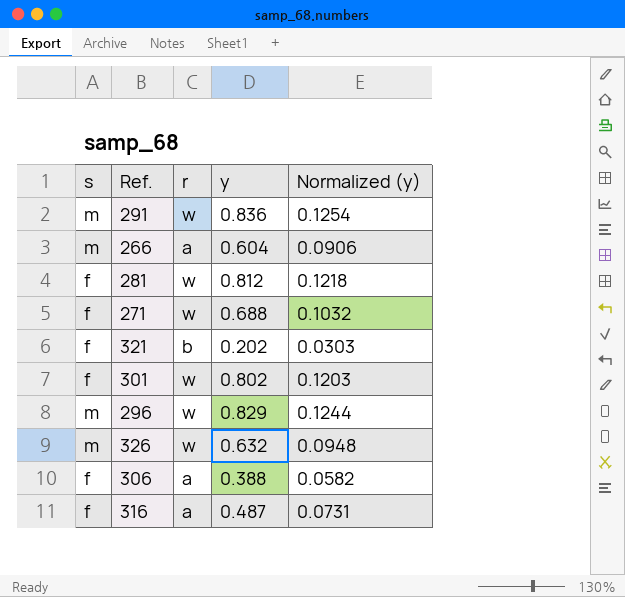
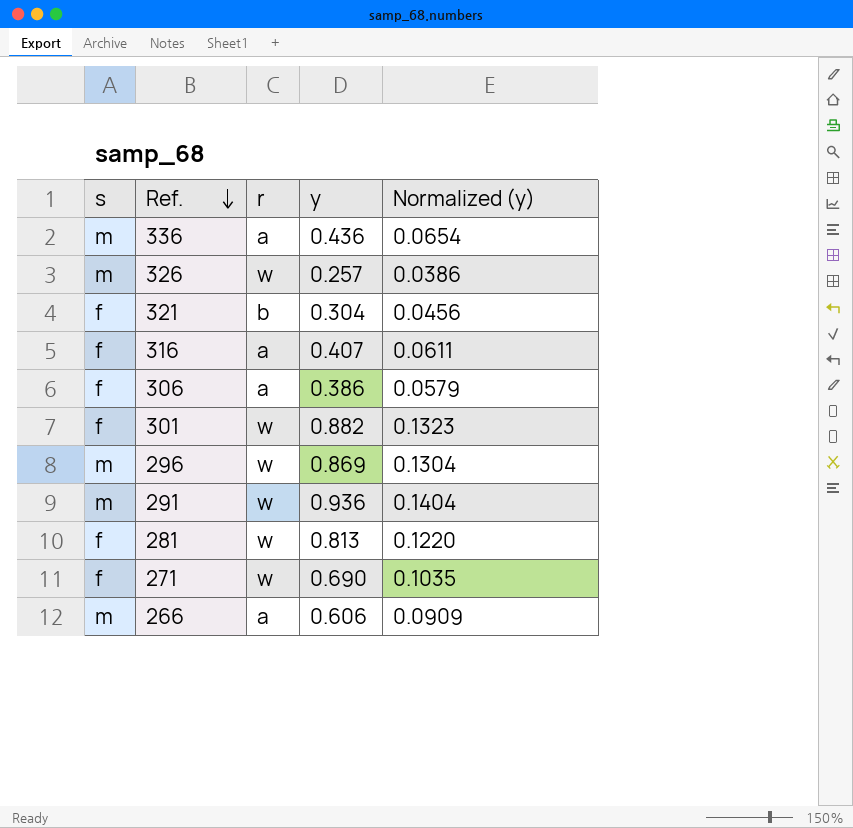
row order: none -> Ref. descending
row 336: none -> m | a | 0.436 | 0.0654
326 | y: 0.632 -> 0.257
326 | Normalized (y): 0.0948 -> 0.0386
321 | y: 0.202 -> 0.304
321 | Normalized (y): 0.0303 -> 0.0456
316 | y: 0.487 -> 0.407
316 | Normalized (y): 0.0731 -> 0.0611
306 | y: 0.388 -> 0.386
306 | Normalized (y): 0.0582 -> 0.0579
301 | y: 0.802 -> 0.882
301 | Normalized (y): 0.1203 -> 0.1323
296 | y: 0.829 -> 0.869
296 | Normalized (y): 0.1244 -> 0.1304
291 | y: 0.836 -> 0.936
291 | Normalized (y): 0.1254 -> 0.1404
281 | y: 0.812 -> 0.813
281 | Normalized (y): 0.1218 -> 0.1220
271 | y: 0.688 -> 0.690
271 | Normalized (y): 0.1032 -> 0.1035
266 | y: 0.604 -> 0.606
266 | Normalized (y): 0.0906 -> 0.0909

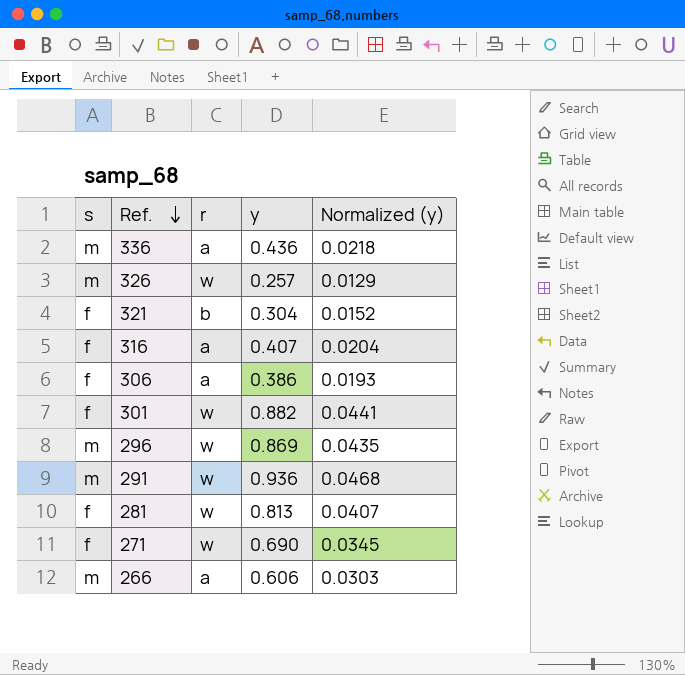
column Normalized (y) | formula: [y] * 0.15 -> [y] * 0.05

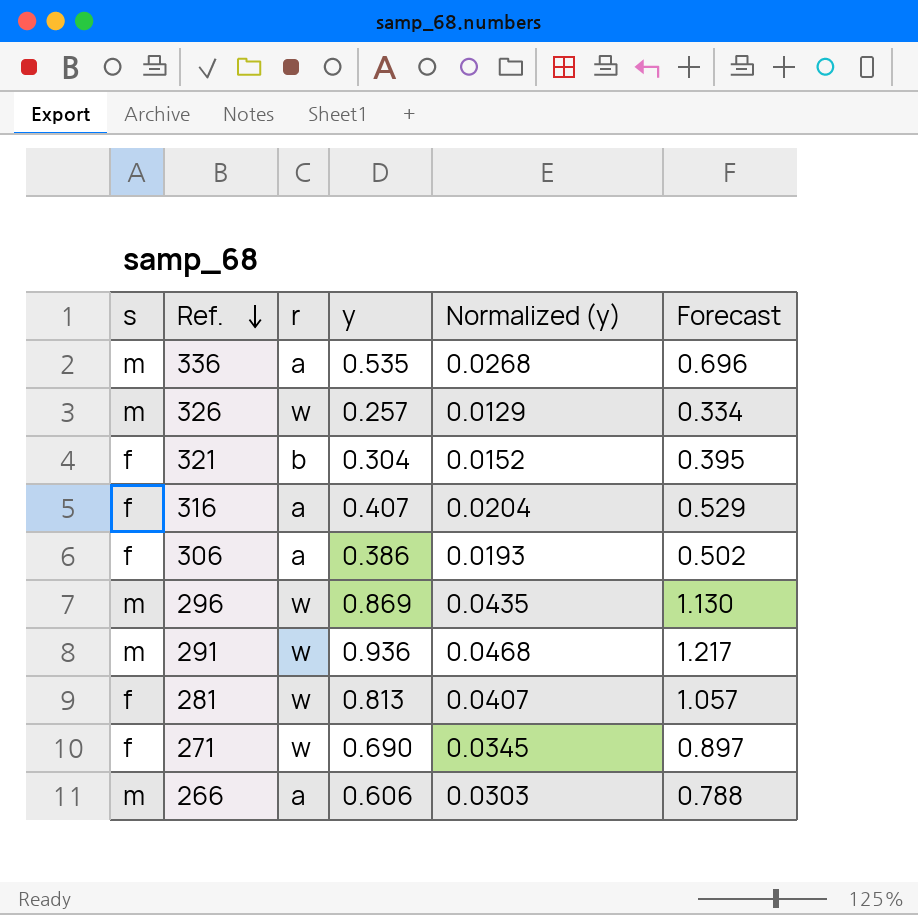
column Forecast | formula: none -> [y] * 1.3
row 301: f | w | 0.882 | 0.0441 -> none
336 | y: 0.436 -> 0.535
336 | Normalized (y): 0.0218 -> 0.0268

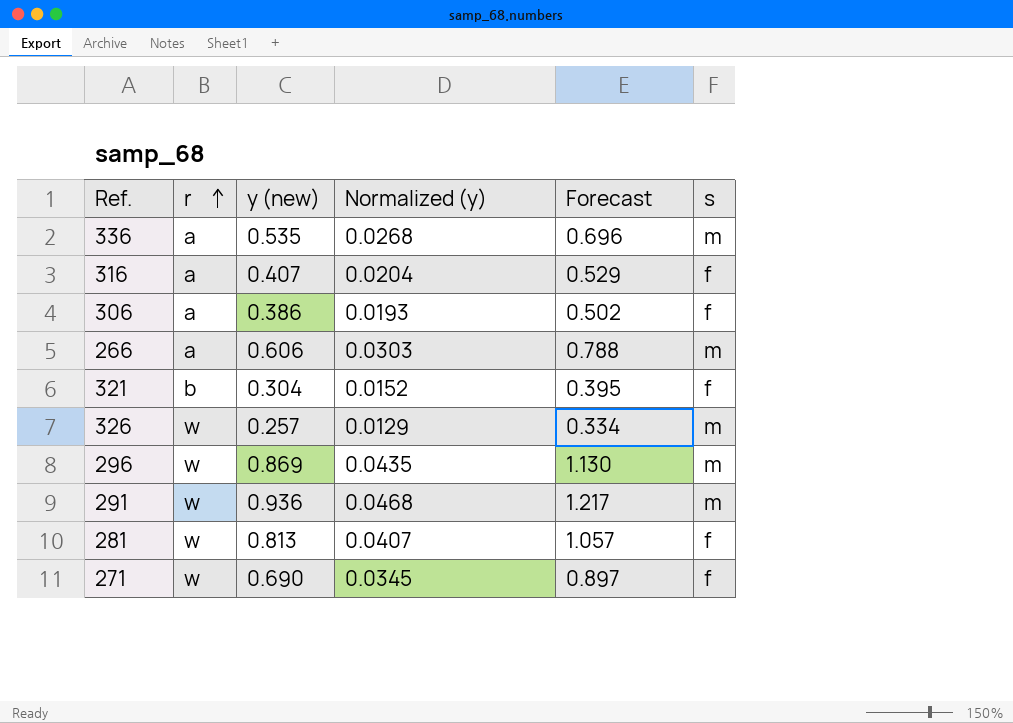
row order: Ref. descending -> r ascending
column name: y -> y (new)
column s | position: 1 -> 6

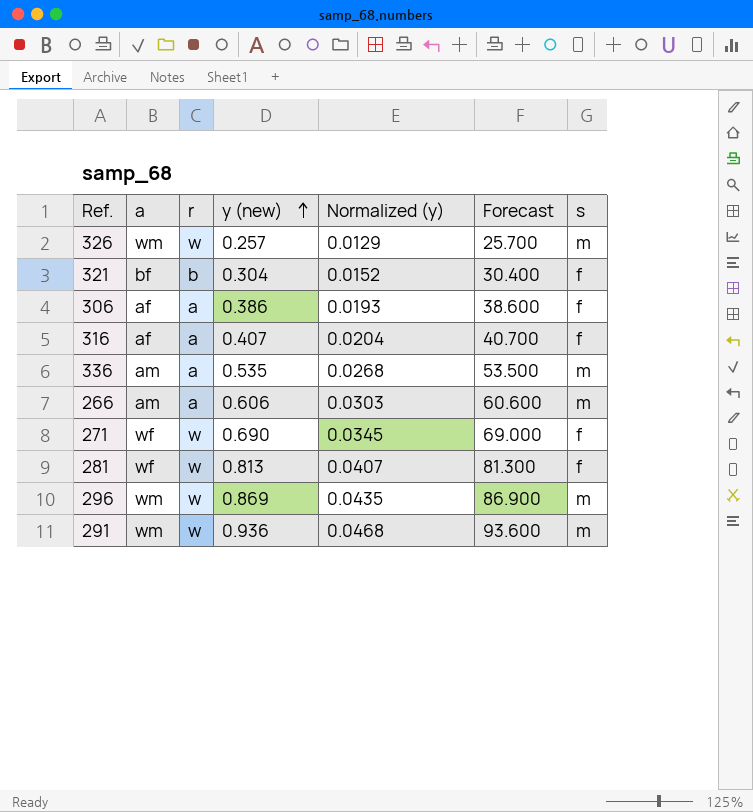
row order: r ascending -> y (new) ascending
column a | position: none -> 2
column Forecast | formula: [y (new)] * 1.3 -> [y (new)] * 100

